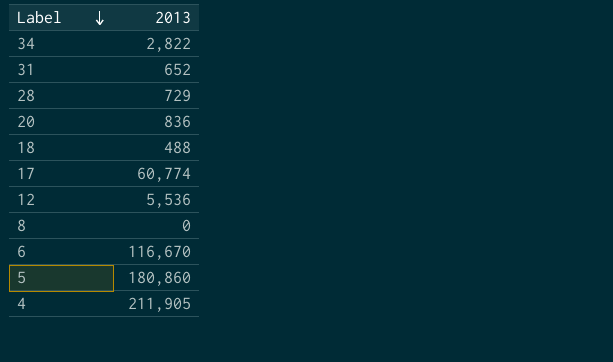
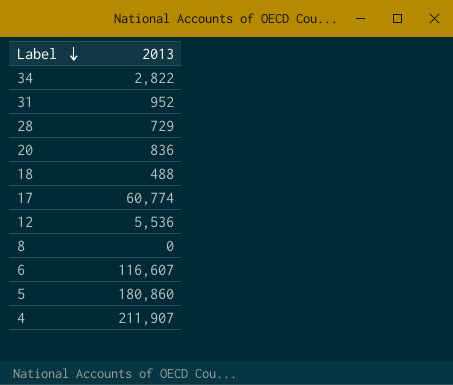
31 | 2013: 652 -> 952
6 | 2013: 116,670 -> 116,607
4 | 2013: 211,905 -> 211,907

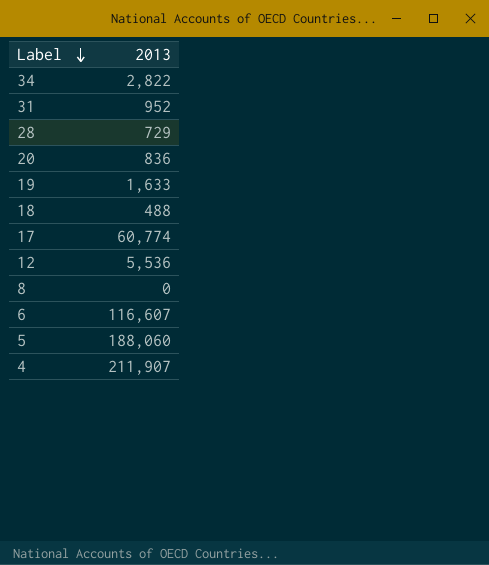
row 19: none -> 1,633
5 | 2013: 180,860 -> 188,060

